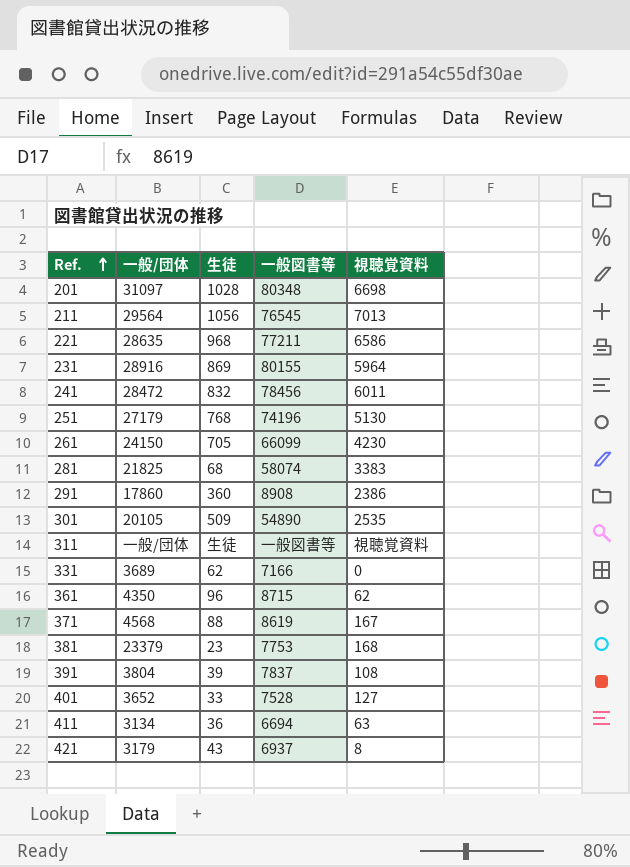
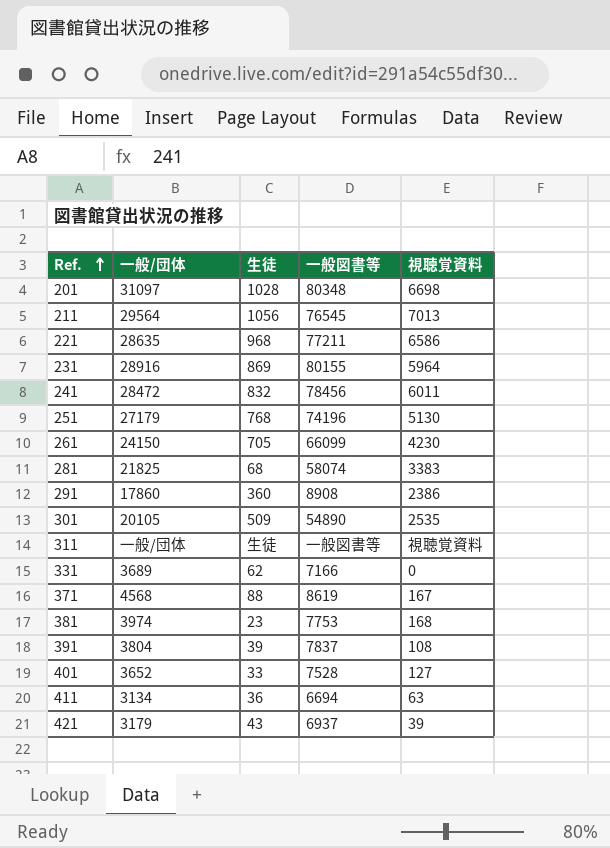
row 361: 4350 | 96 | 8715 | 62 -> none
381 | 一般/団体: 23379 -> 3974
421 | 視聴覚資料: 8 -> 39

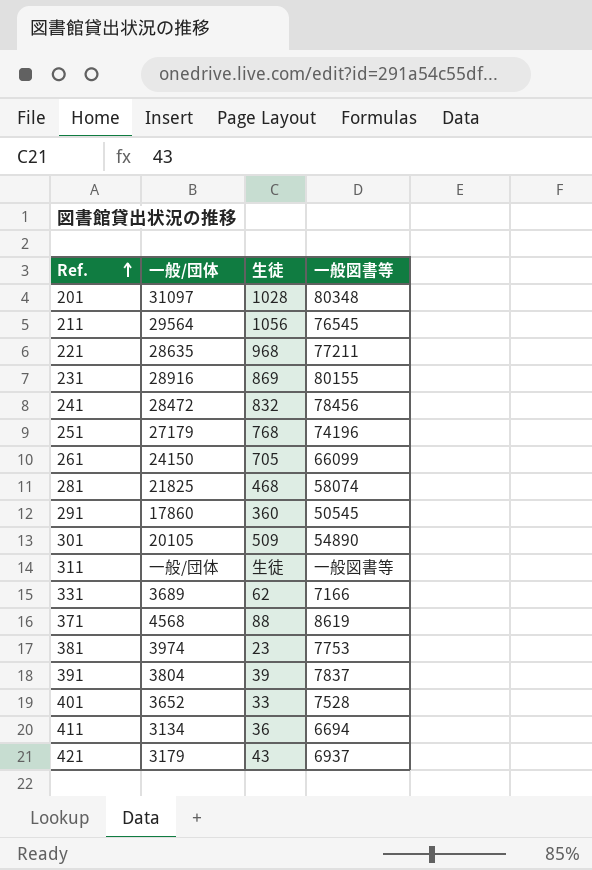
column 視聴覚資料 | position: 5 -> none
281 | 生徒: 68 -> 468
291 | 一般図書等: 8908 -> 50545

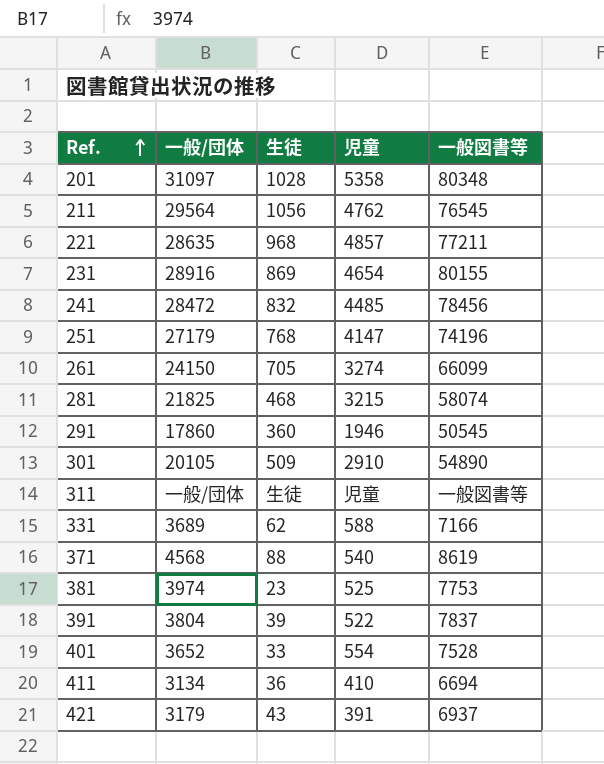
column 児童 | position: none -> 4

